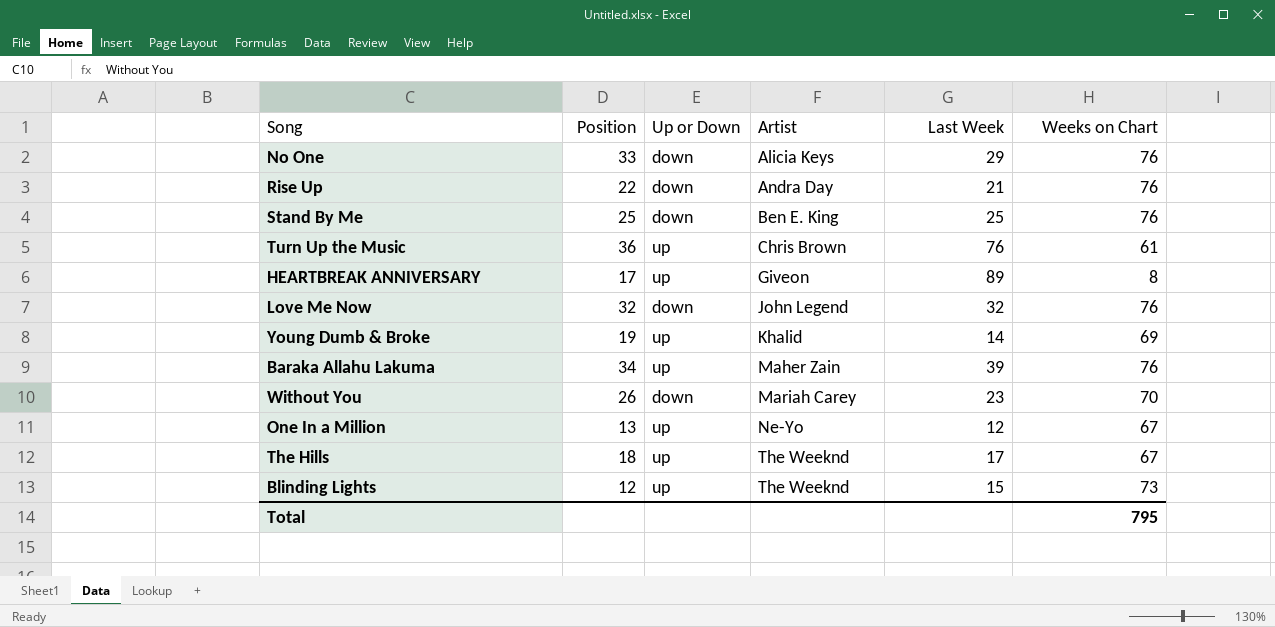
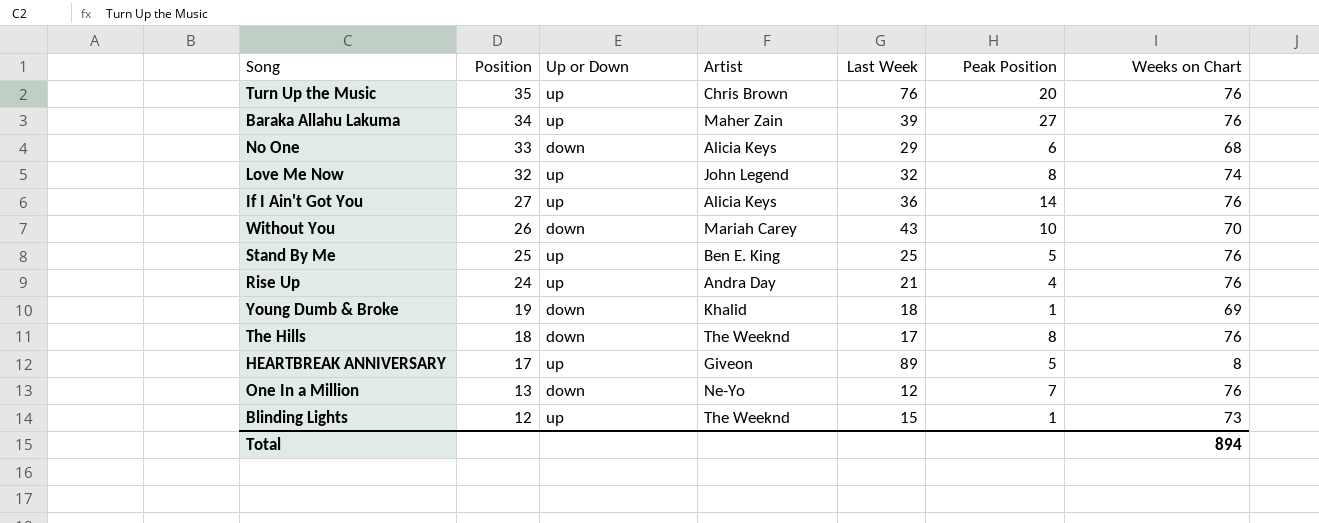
row order: Artist ascending -> Position descending
column Peak Position | position: none -> 6
Turn Up the Music | Position: 36 -> 35
Turn Up the Music | Weeks on Chart: 61 -> 76
No One | Weeks on Chart: 76 -> 68
Love Me Now | Up or Down: down -> up
Love Me Now | Weeks on Chart: 76 -> 74
row If I Ain't Got You: none -> 27 | up | Alicia Keys | 36 | 14 | 76
Without You | Last Week: 23 -> 43
Stand By Me | Up or Down: down -> up
Rise Up | Position: 22 -> 24
Rise Up | Up or Down: down -> up
Young Dumb & Broke | Up or Down: up -> down
Young Dumb & Broke | Last Week: 14 -> 18
The Hills | Up or Down: up -> down
The Hills | Weeks on Chart: 67 -> 76
One In a Million | Up or Down: up -> down
One In a Million | Weeks on Chart: 67 -> 76
Total | Weeks on Chart: 795 -> 894

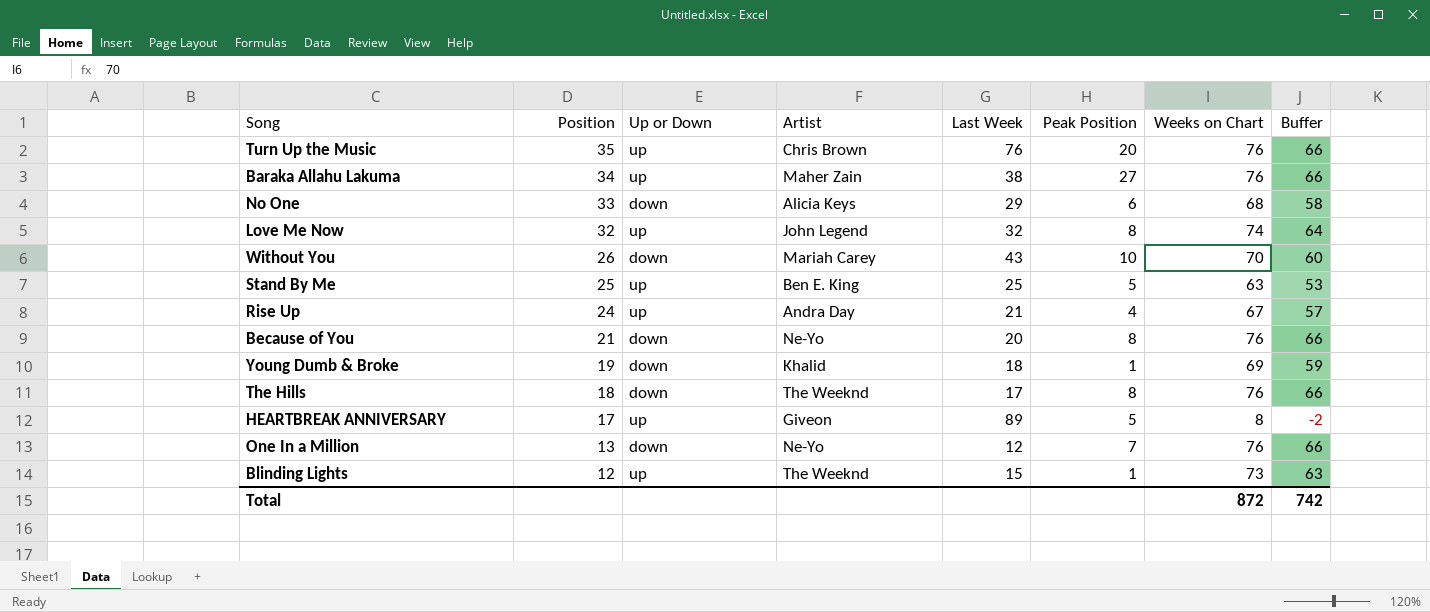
column Buffer | formula: none -> [Weeks on Chart] - 10
row If I Ain't Got You: 27 | up | Alicia Keys | 36 | 14 | 76 -> none
Baraka Allahu Lakuma | Last Week: 39 -> 38
Stand By Me | Weeks on Chart: 76 -> 63
Rise Up | Weeks on Chart: 76 -> 67
row Because of You: none -> 21 | down | Ne-Yo | 20 | 8 | 76 | 66
Total | Weeks on Chart: 894 -> 872

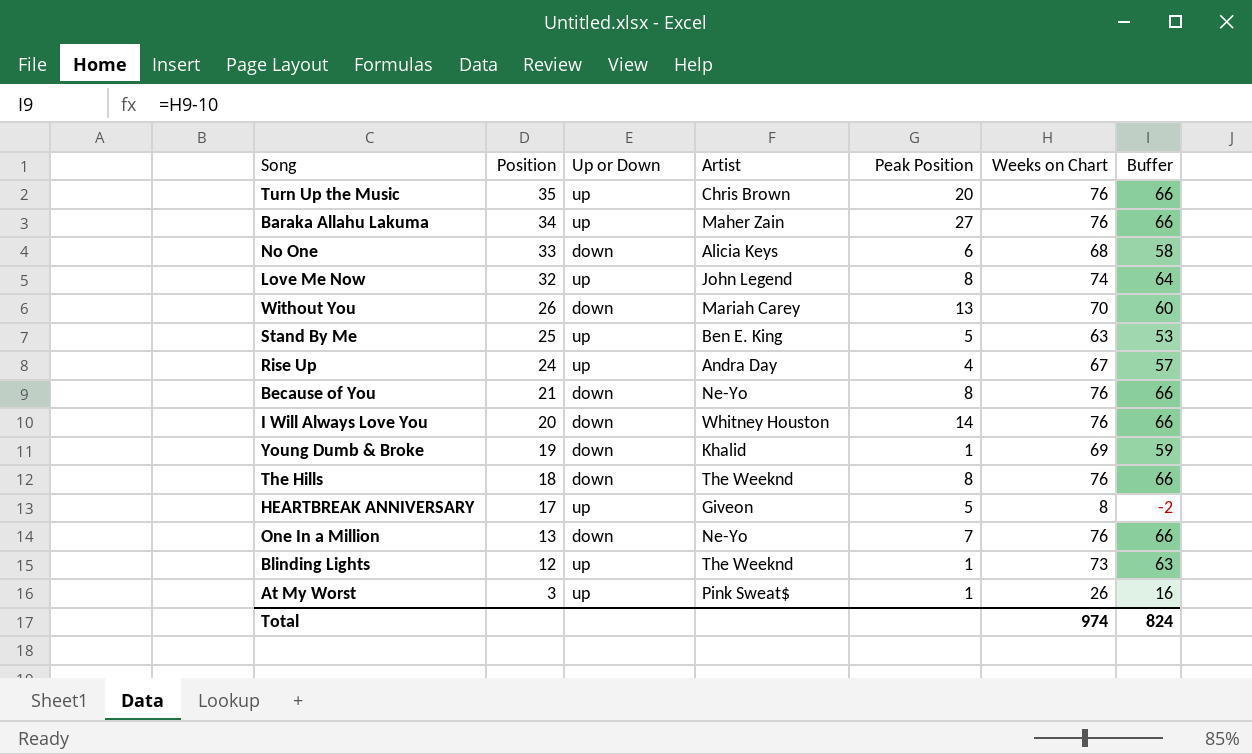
column Last Week | position: 5 -> none
Without You | Peak Position: 10 -> 13
row I Will Always Love You: none -> 20 | down | Whitney Houston | 14 | 76 | 66
row At My Worst: none -> 3 | up | Pink Sweat$ | 1 | 26 | 16
Total | Weeks on Chart: 872 -> 974
Total | Buffer: 742 -> 824

